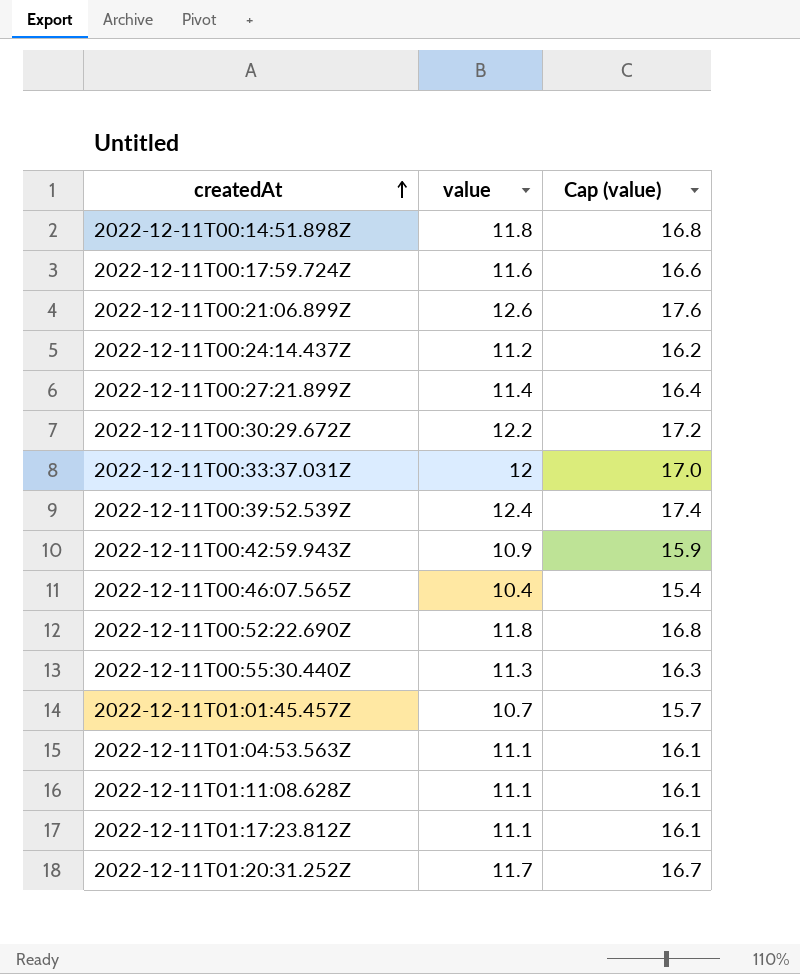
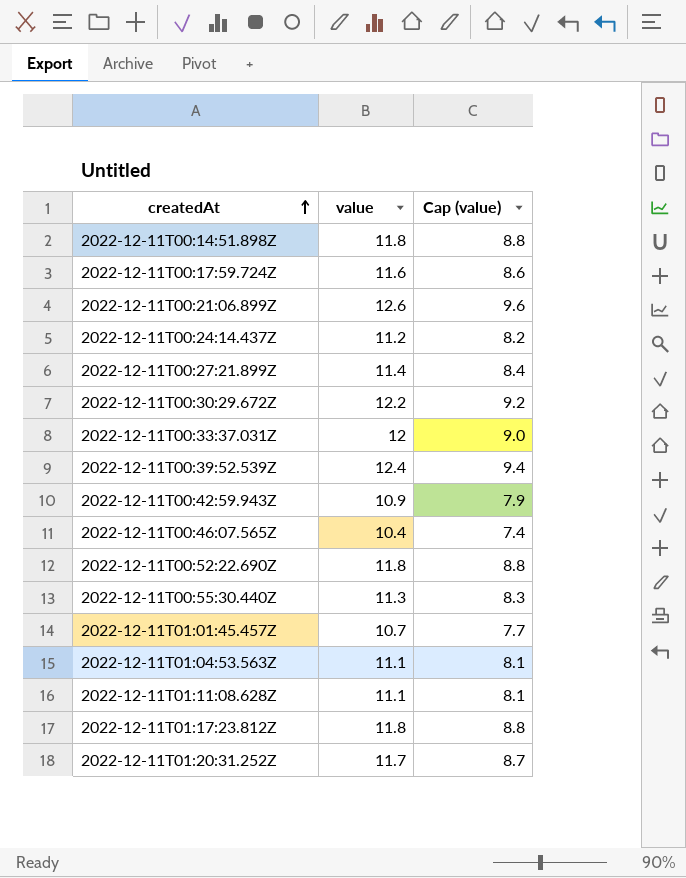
column Cap (value) | formula: [value] + 5 -> [value] - 3
2022-12-11T01:17:23.812Z | value: 11.1 -> 11.8

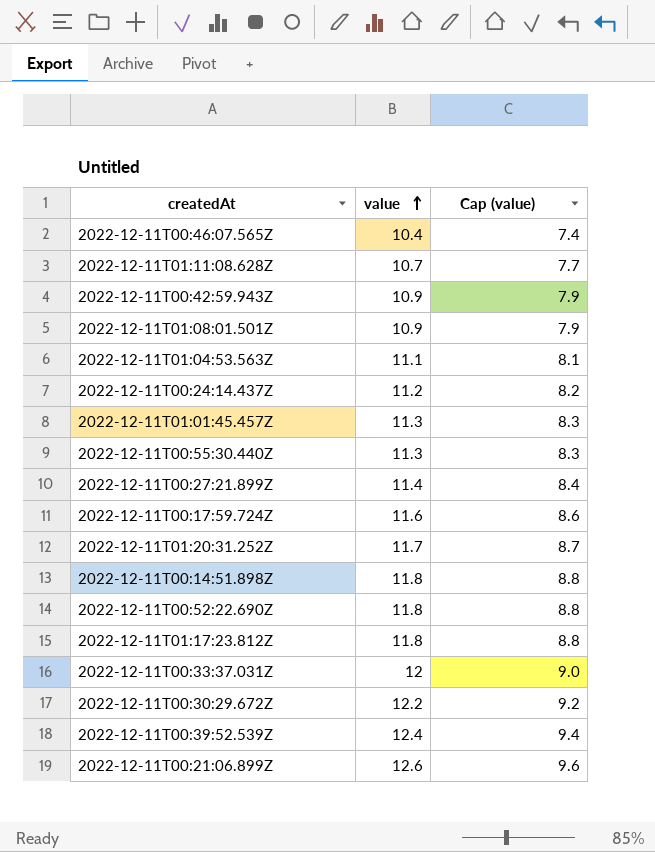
row order: createdAt ascending -> value ascending
2022-12-11T01:11:08.628Z | value: 11.1 -> 10.7
2022-12-11T01:11:08.628Z | Cap (value): 8.1 -> 7.7
row 2022-12-11T01:08:01.501Z: none -> 10.9 | 7.9
2022-12-11T01:01:45.457Z | value: 10.7 -> 11.3
2022-12-11T01:01:45.457Z | Cap (value): 7.7 -> 8.3

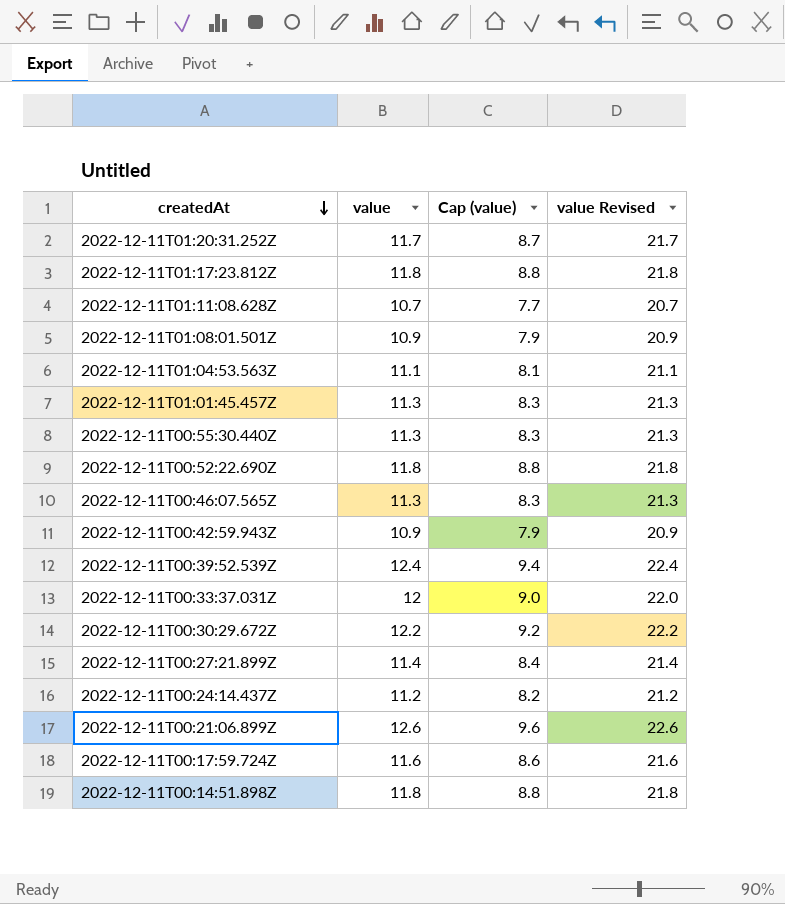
row order: value ascending -> createdAt descending
column value Revised | formula: none -> [value] + 10
2022-12-11T00:46:07.565Z | value: 10.4 -> 11.3
2022-12-11T00:46:07.565Z | Cap (value): 7.4 -> 8.3

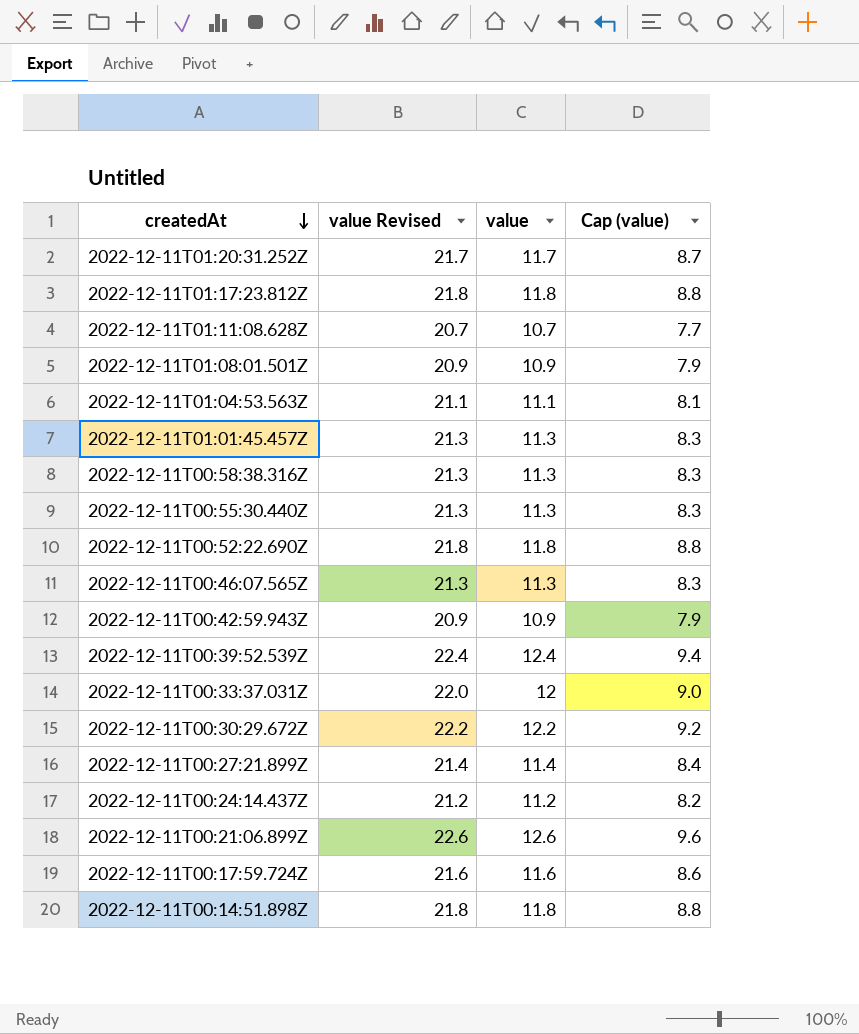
column value Revised | position: 4 -> 2
row 2022-12-11T00:58:38.316Z: none -> 21.3 | 11.3 | 8.3

